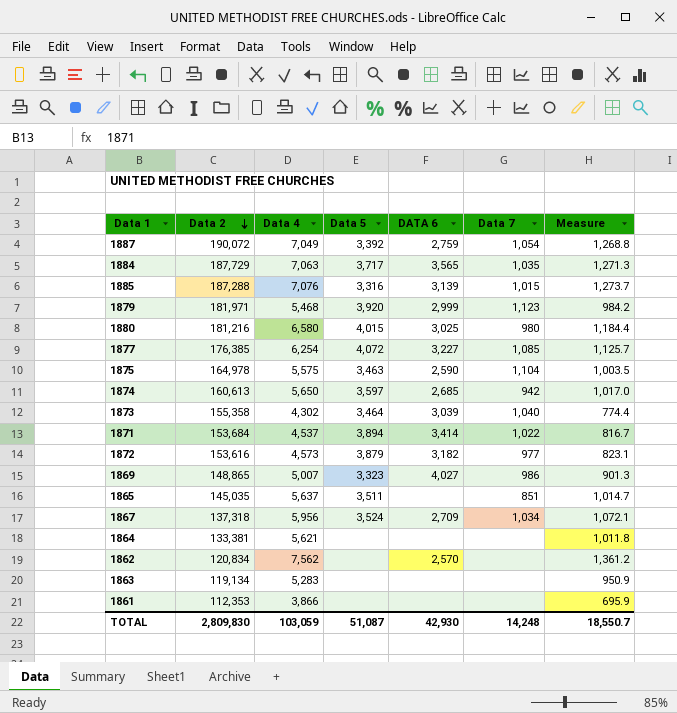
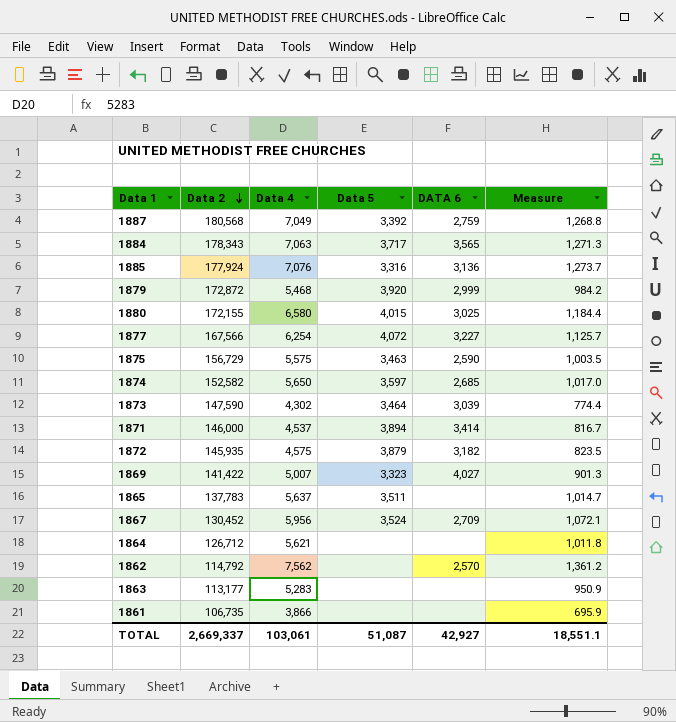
column Data 7 | position: 6 -> none
1887 | Data 2: 190,072 -> 180,568
1884 | Data 2: 187,729 -> 178,343
1885 | Data 2: 187,288 -> 177,924
1885 | DATA 6: 3,139 -> 3,136
1879 | Data 2: 181,971 -> 172,872
1880 | Data 2: 181,216 -> 172,155
1877 | Data 2: 176,385 -> 167,566
1875 | Data 2: 164,978 -> 156,729
1874 | Data 2: 160,613 -> 152,582
1873 | Data 2: 155,358 -> 147,590
1871 | Data 2: 153,684 -> 146,000
1872 | Data 2: 153,616 -> 145,935
1872 | Data 4: 4,573 -> 4,575
1872 | Measure: 823.1 -> 823.5
1869 | Data 2: 148,865 -> 141,422
1865 | Data 2: 145,035 -> 137,783
1867 | Data 2: 137,318 -> 130,452
1864 | Data 2: 133,381 -> 126,712
1862 | Data 2: 120,834 -> 114,792
1863 | Data 2: 119,134 -> 113,177
1861 | Data 2: 112,353 -> 106,735
TOTAL | Data 2: 2,809,830 -> 2,669,337
TOTAL | Data 4: 103,059 -> 103,061
TOTAL | DATA 6: 42,930 -> 42,927
TOTAL | Measure: 18,550.7 -> 18,551.1

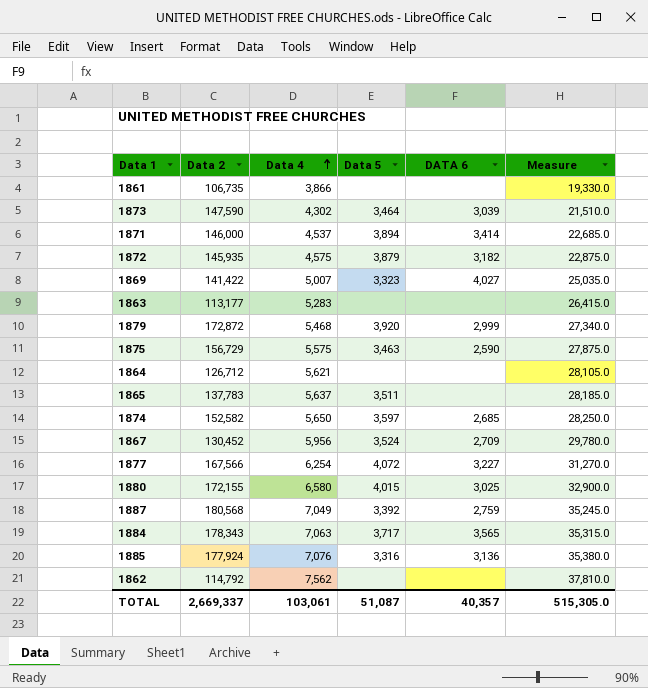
row order: Data 2 descending -> Data 4 ascending
column Measure | formula: [Data 4] * 0.18 -> [Data 4] * 5
1862 | DATA 6: 2,570 -> none
TOTAL | DATA 6: 42,927 -> 40,357
TOTAL | Measure: 18,551.1 -> 515,305.0

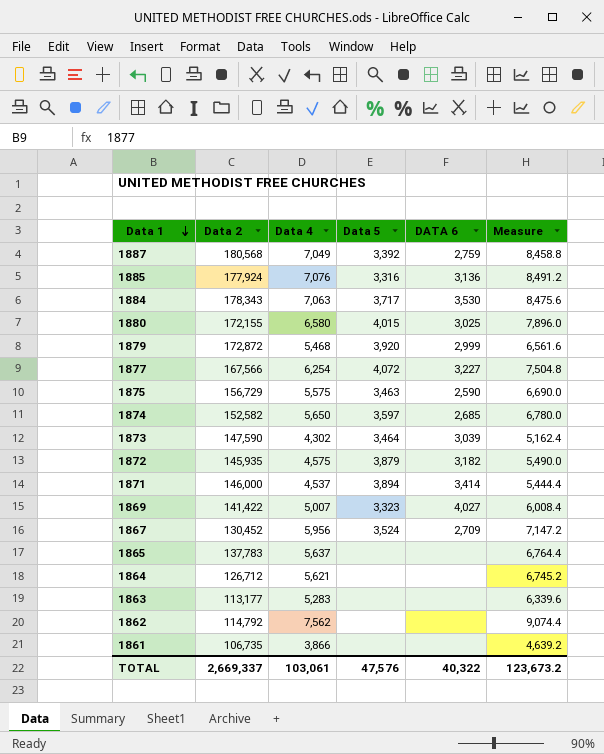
row order: Data 4 ascending -> Data 1 descending
column Measure | formula: [Data 4] * 5 -> [Data 4] * 1.2
1884 | DATA 6: 3,565 -> 3,530
1865 | Data 5: 3,511 -> none
TOTAL | Data 5: 51,087 -> 47,576
TOTAL | DATA 6: 40,357 -> 40,322
TOTAL | Measure: 515,305.0 -> 123,673.2

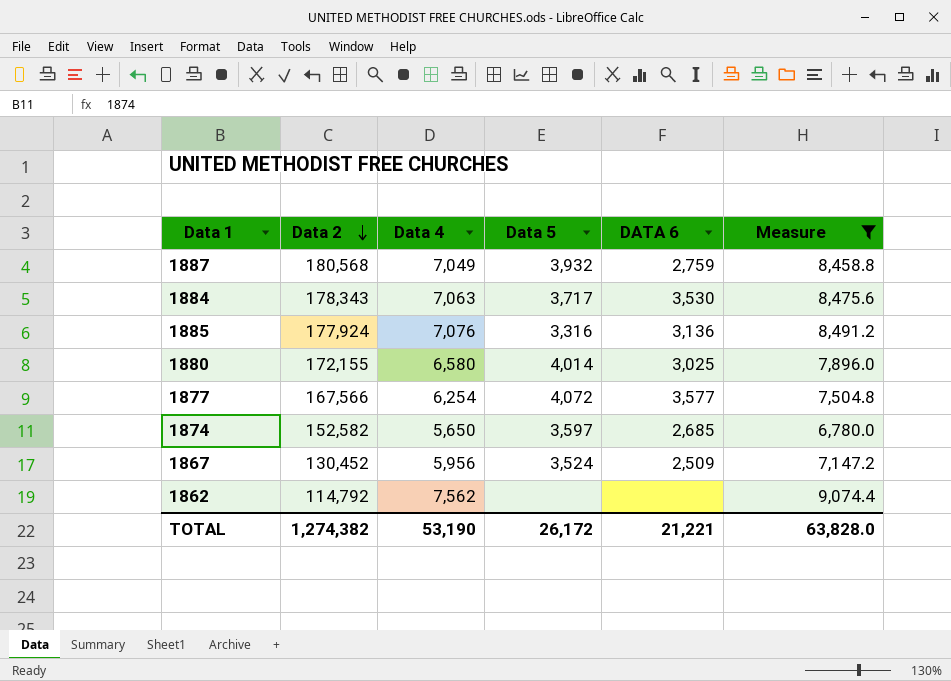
filter: none -> Measure >= 6,780.0
row order: Data 1 descending -> Data 2 descending
1887 | Data 5: 3,392 -> 3,932
1880 | Data 5: 4,015 -> 4,014
1877 | DATA 6: 3,227 -> 3,577
1867 | DATA 6: 2,709 -> 2,509
TOTAL | Data 2: 2,669,337 -> 1,274,382
TOTAL | Data 4: 103,061 -> 53,190
TOTAL | Data 5: 47,576 -> 26,172
TOTAL | DATA 6: 40,322 -> 21,221
TOTAL | Measure: 123,673.2 -> 63,828.0

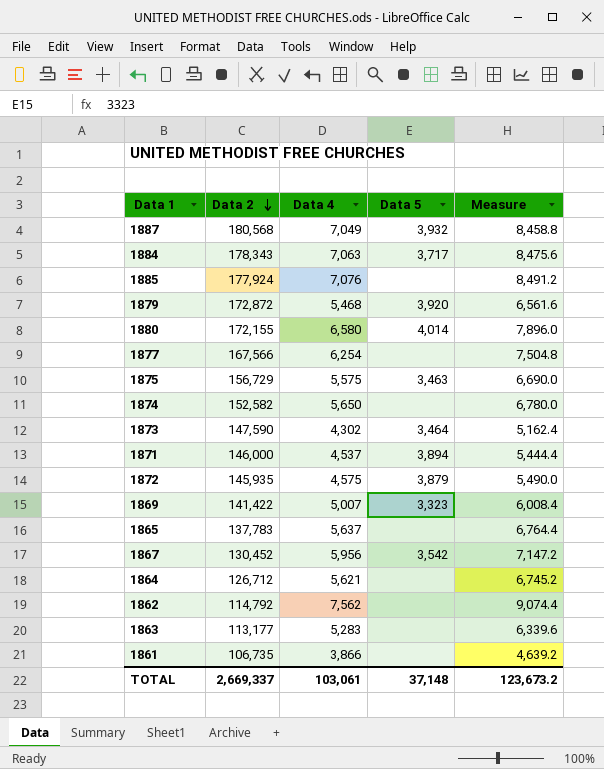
filter: Measure >= 6,780.0 -> none
column DATA 6 | position: 5 -> none
1885 | Data 5: 3,316 -> none
1877 | Data 5: 4,072 -> none
1874 | Data 5: 3,597 -> none
1867 | Data 5: 3,524 -> 3,542
TOTAL | Data 2: 1,274,382 -> 2,669,337
TOTAL | Data 4: 53,190 -> 103,061
TOTAL | Data 5: 26,172 -> 37,148
TOTAL | Measure: 63,828.0 -> 123,673.2

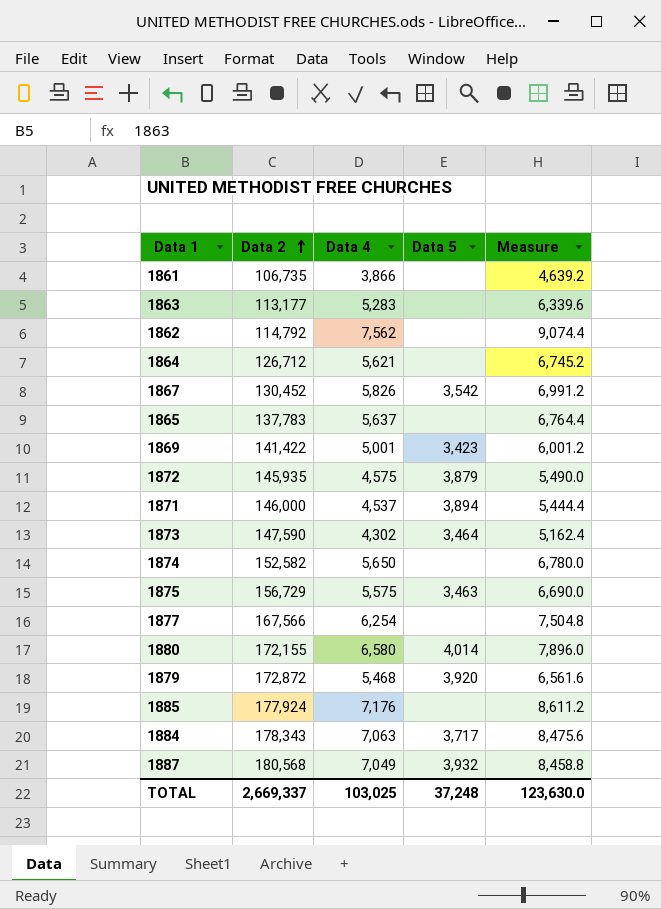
row order: Data 2 descending -> Data 2 ascending
1867 | Data 4: 5,956 -> 5,826
1867 | Measure: 7,147.2 -> 6,991.2
1869 | Data 4: 5,007 -> 5,001
1869 | Data 5: 3,323 -> 3,423
1869 | Measure: 6,008.4 -> 6,001.2
1885 | Data 4: 7,076 -> 7,176
1885 | Measure: 8,491.2 -> 8,611.2
TOTAL | Data 4: 103,061 -> 103,025
TOTAL | Data 5: 37,148 -> 37,248
TOTAL | Measure: 123,673.2 -> 123,630.0

